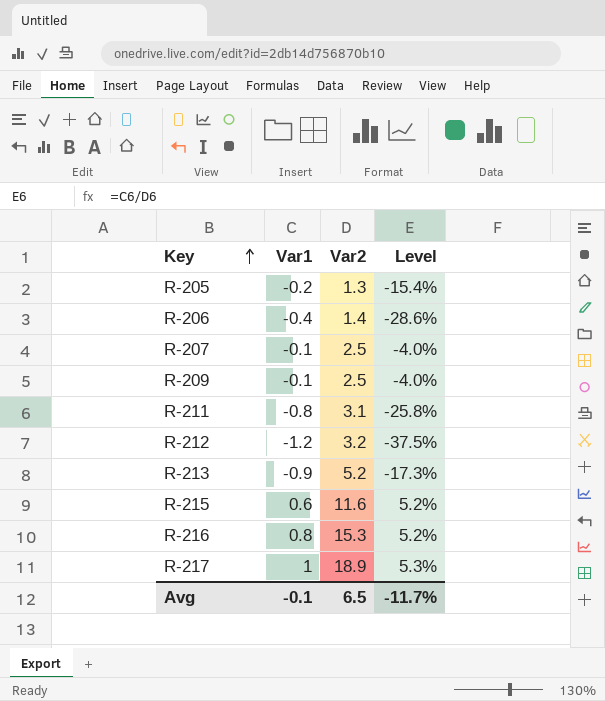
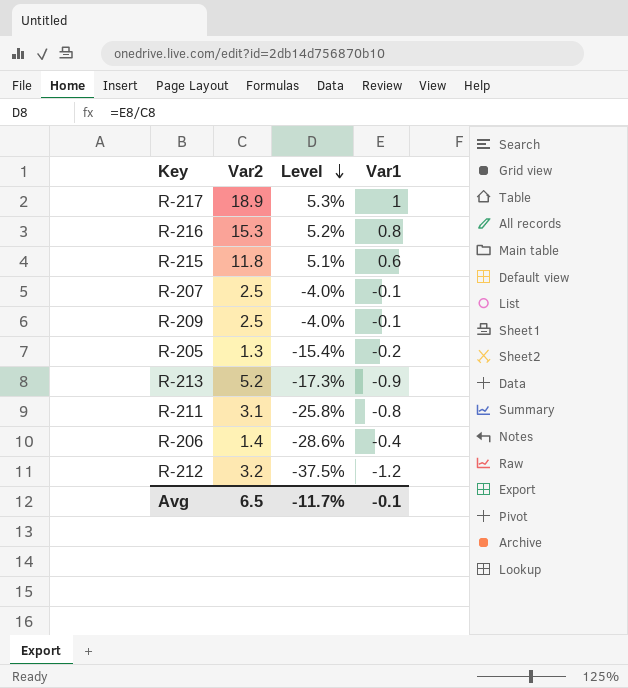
row order: Key ascending -> Level descending
column Var1 | position: 2 -> 4
R-215 | Var2: 11.6 -> 11.8
R-215 | Level: 5.2% -> 5.1%

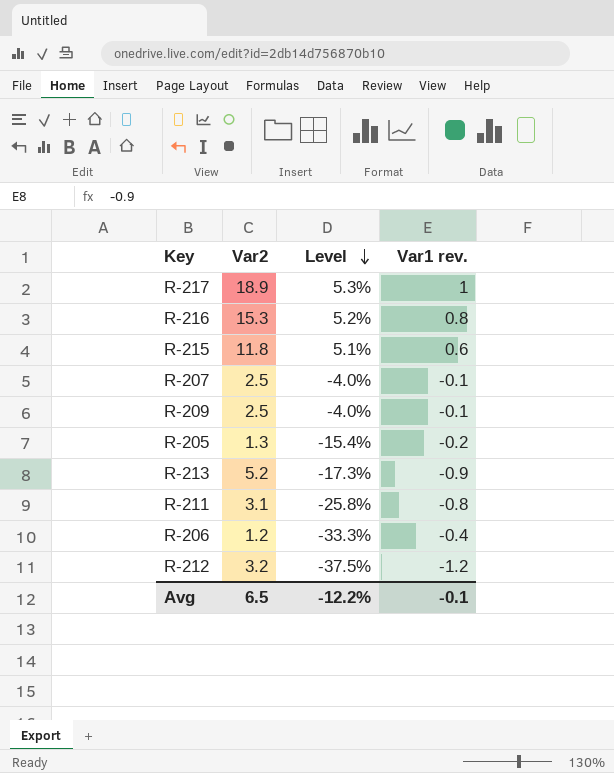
column name: Var1 -> Var1 rev.
R-206 | Var2: 1.4 -> 1.2
R-206 | Level: -28.6% -> -33.3%
Avg | Level: -11.7% -> -12.2%

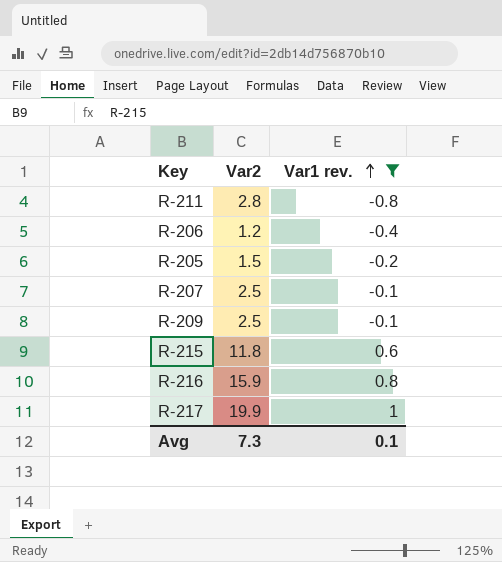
filter: none -> Var1 rev. >= -0.8
row order: Level descending -> Var1 rev. ascending
column Level | formula: [Var1 rev.] / [Var2] -> none
R-211 | Var2: 3.1 -> 2.8
R-205 | Var2: 1.3 -> 1.5
R-216 | Var2: 15.3 -> 15.9
R-217 | Var2: 18.9 -> 19.9
Avg | Var2: 6.5 -> 7.3
Avg | Var1 rev.: -0.1 -> 0.1

